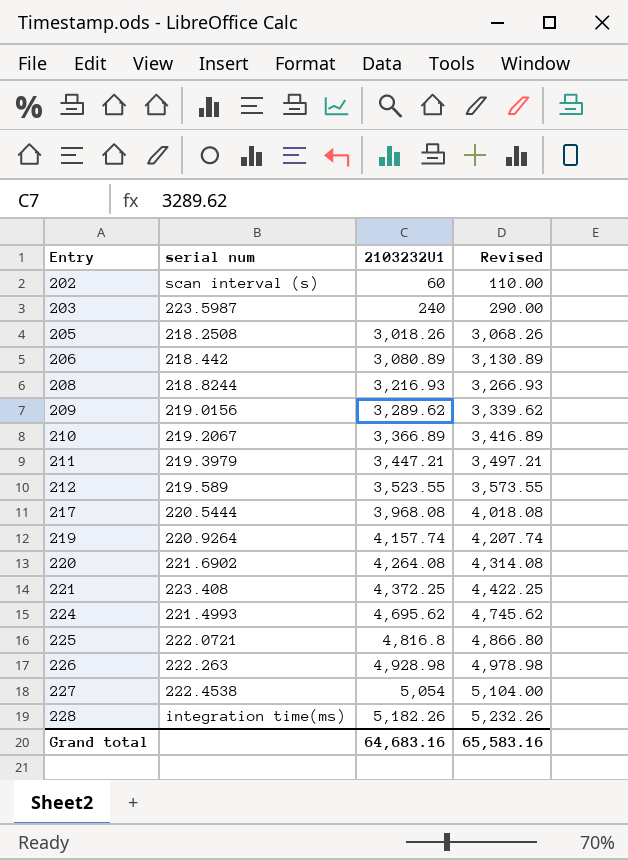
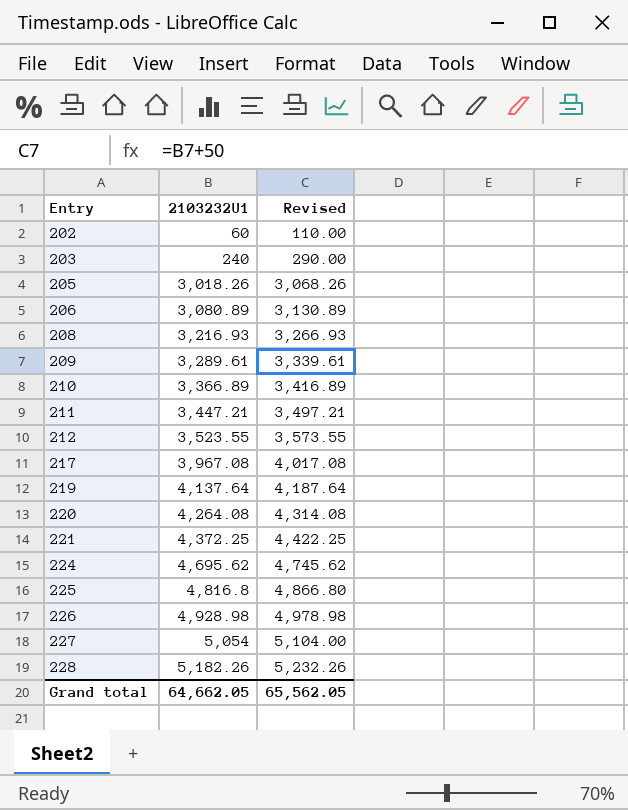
column serial num | position: 2 -> none
209 | 2103232U1: 3,289.62 -> 3,289.61
209 | Revised: 3,339.62 -> 3,339.61
217 | 2103232U1: 3,968.08 -> 3,967.08
217 | Revised: 4,018.08 -> 4,017.08
219 | 2103232U1: 4,157.74 -> 4,137.64
219 | Revised: 4,207.74 -> 4,187.64
Grand total | 2103232U1: 64,683.16 -> 64,662.05
Grand total | Revised: 65,583.16 -> 65,562.05

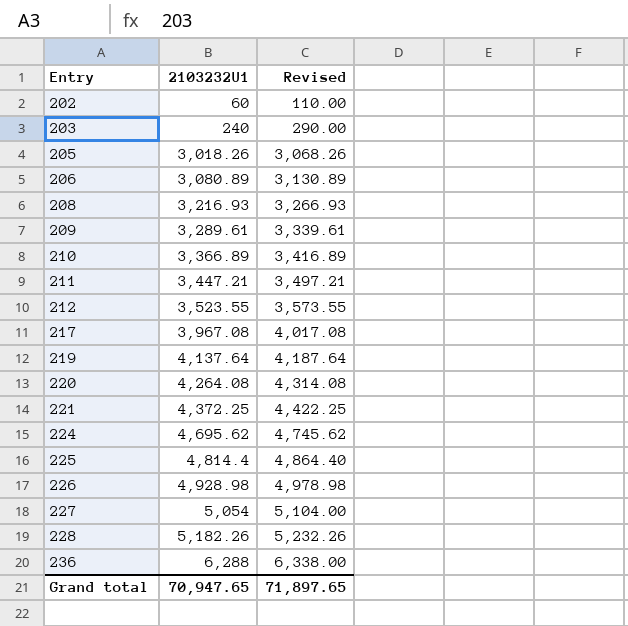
225 | 2103232U1: 4,816.8 -> 4,814.4
225 | Revised: 4,866.80 -> 4,864.40
row 236: none -> 6,288 | 6,338.00
Grand total | 2103232U1: 64,662.05 -> 70,947.65
Grand total | Revised: 65,562.05 -> 71,897.65

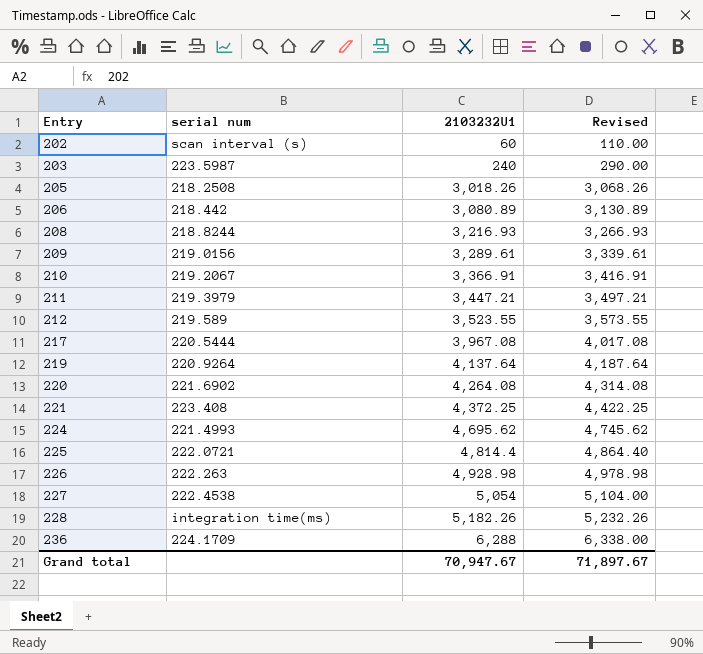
column serial num | position: none -> 2
210 | 2103232U1: 3,366.89 -> 3,366.91
210 | Revised: 3,416.89 -> 3,416.91
Grand total | 2103232U1: 70,947.65 -> 70,947.67
Grand total | Revised: 71,897.65 -> 71,897.67

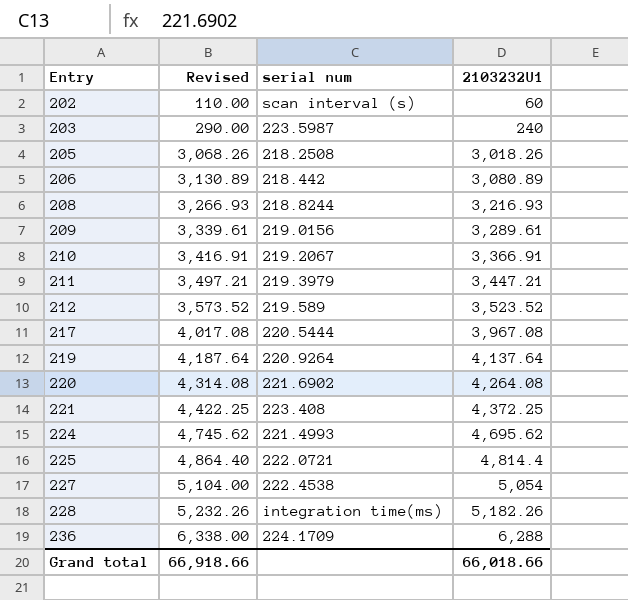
column Revised | position: 4 -> 2
row 226: 222.263 | 4,928.98 | 4,978.98 -> none
212 | Revised: 3,573.55 -> 3,573.52
212 | 2103232U1: 3,523.55 -> 3,523.52
Grand total | Revised: 71,897.67 -> 66,918.66
Grand total | 2103232U1: 70,947.67 -> 66,018.66

